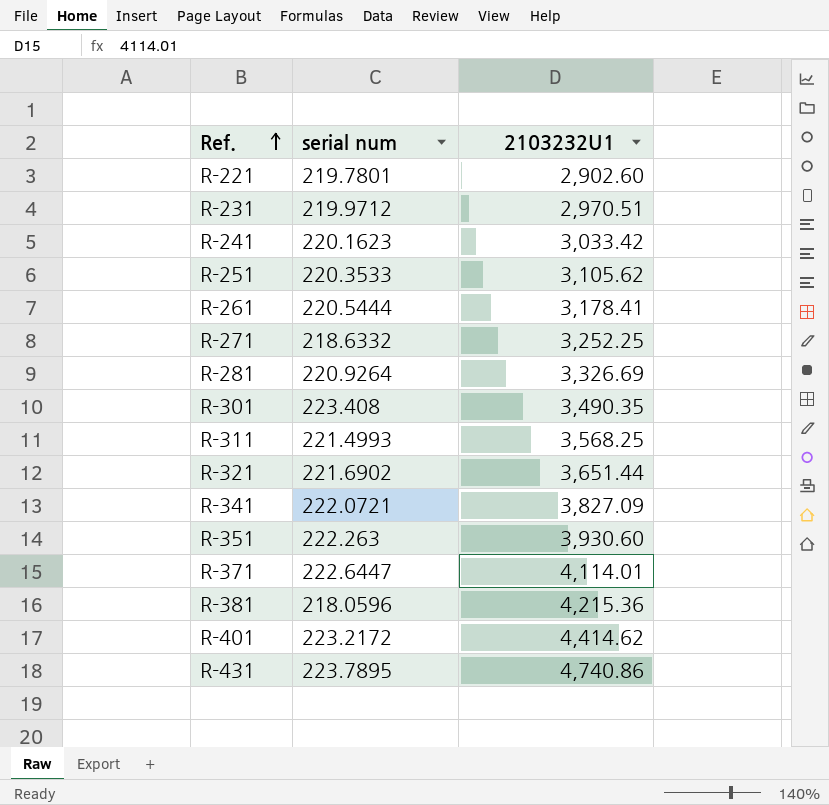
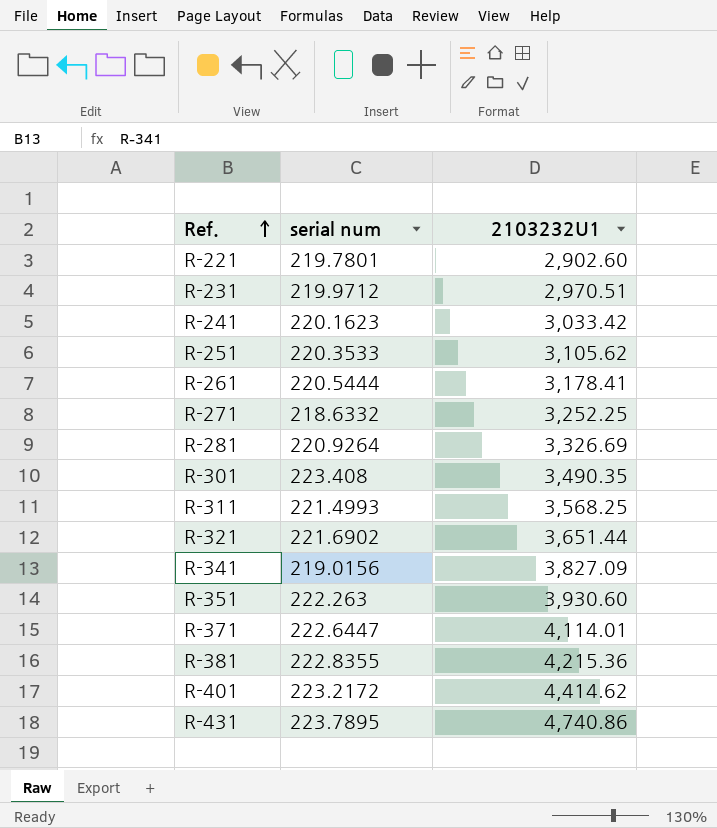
R-341 | serial num: 222.0721 -> 219.0156
R-381 | serial num: 218.0596 -> 222.8355

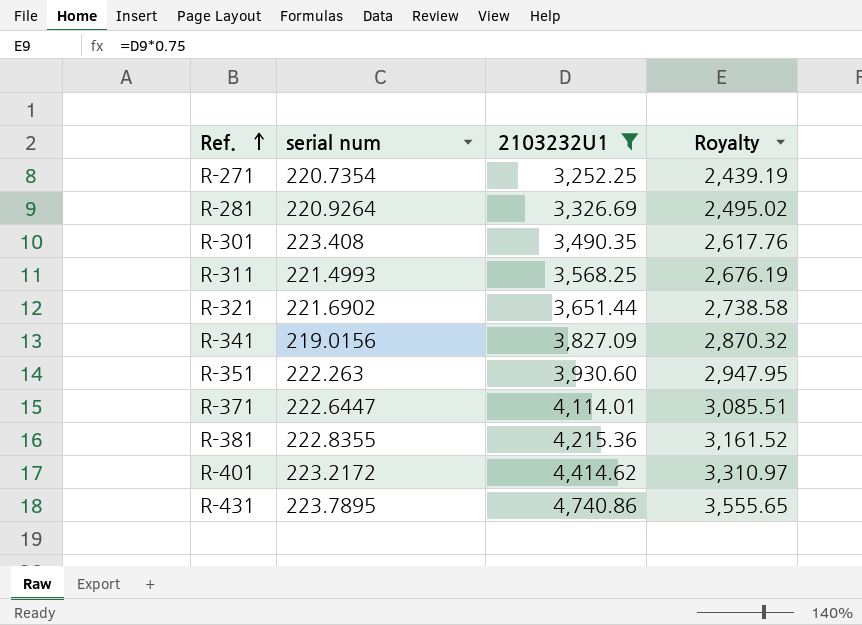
filter: none -> 2103232U1 >= 3,252.25
column Royalty | formula: none -> [2103232U1] * 0.75
R-271 | serial num: 218.6332 -> 220.7354

